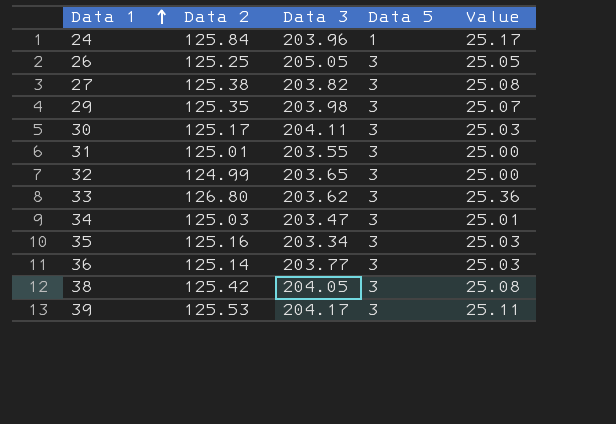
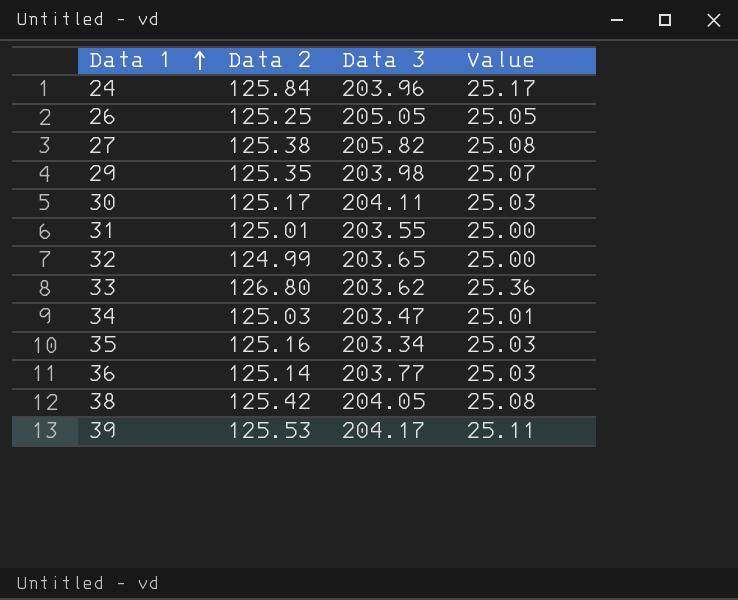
column Data 5 | position: 4 -> none
27 | Data 3: 203.82 -> 205.82

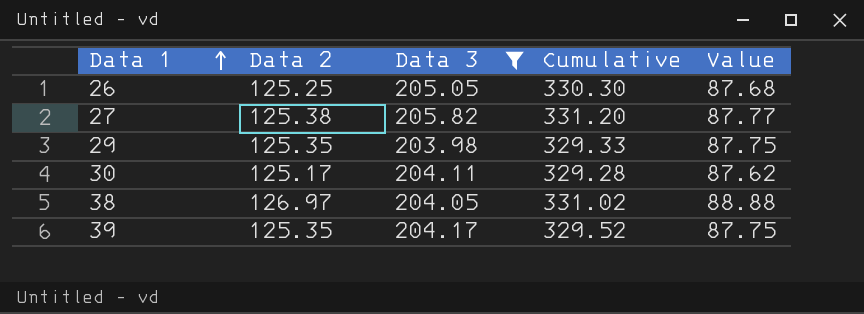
filter: none -> Data 3 >= 203.98
column Cumulative | formula: none -> [Data 2] + [Data 3]
column Value | formula: [Data 2] * 0.2 -> [Data 2] * 0.7
38 | Data 2: 125.42 -> 126.97
39 | Data 2: 125.53 -> 125.35

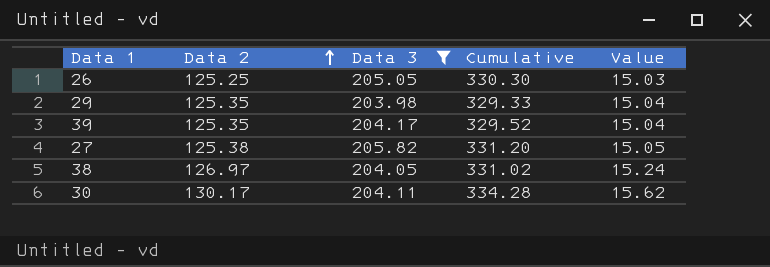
row order: Data 1 ascending -> Data 2 ascending
column Value | formula: [Data 2] * 0.7 -> [Data 2] * 0.12
30 | Data 2: 125.17 -> 130.17
30 | Cumulative: 329.28 -> 334.28

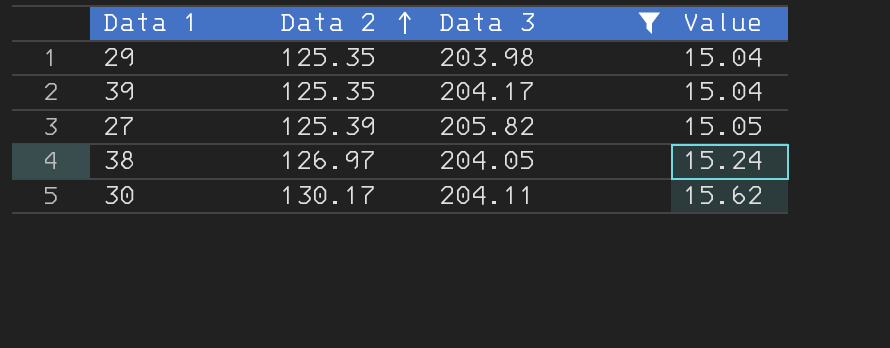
column Cumulative | formula: [Data 2] + [Data 3] -> none
row 26: 125.25 | 205.05 | 330.30 | 15.03 -> none
27 | Data 2: 125.38 -> 125.39

